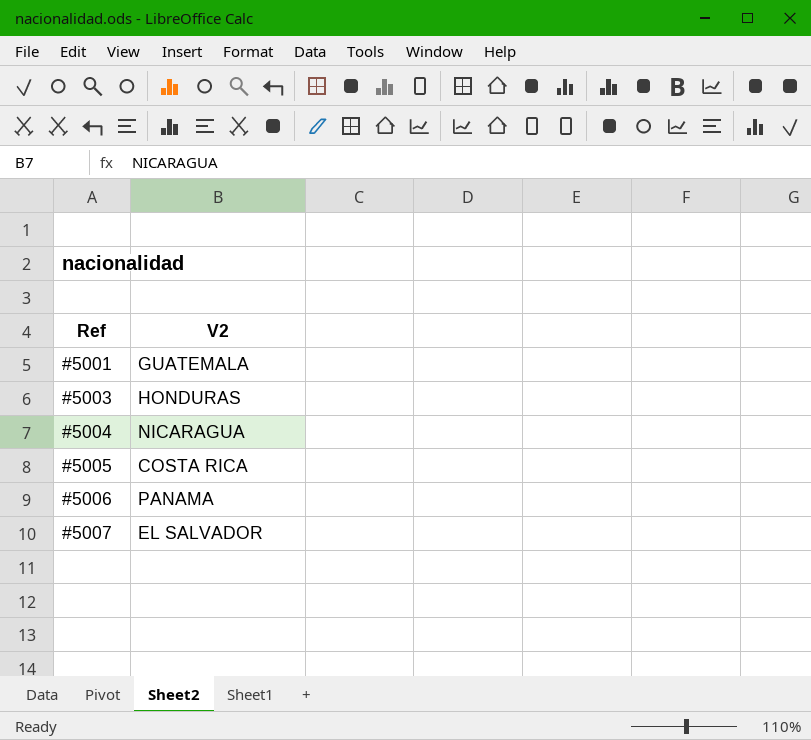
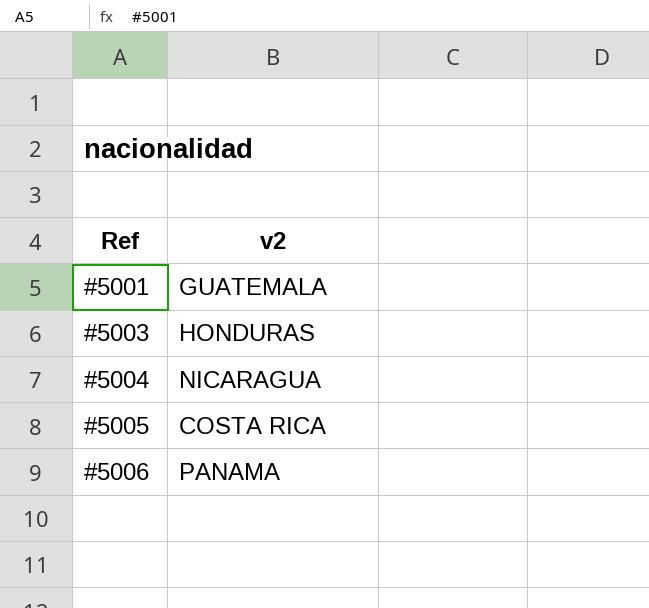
column name: V2 -> v2
row #5007: EL SALVADOR -> none

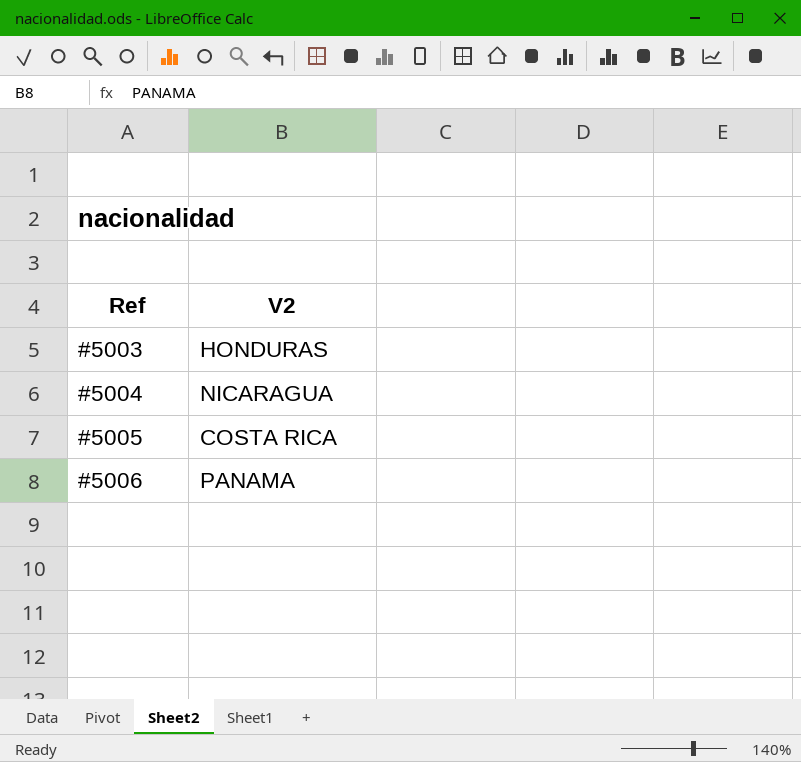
column name: v2 -> V2
row #5001: GUATEMALA -> none

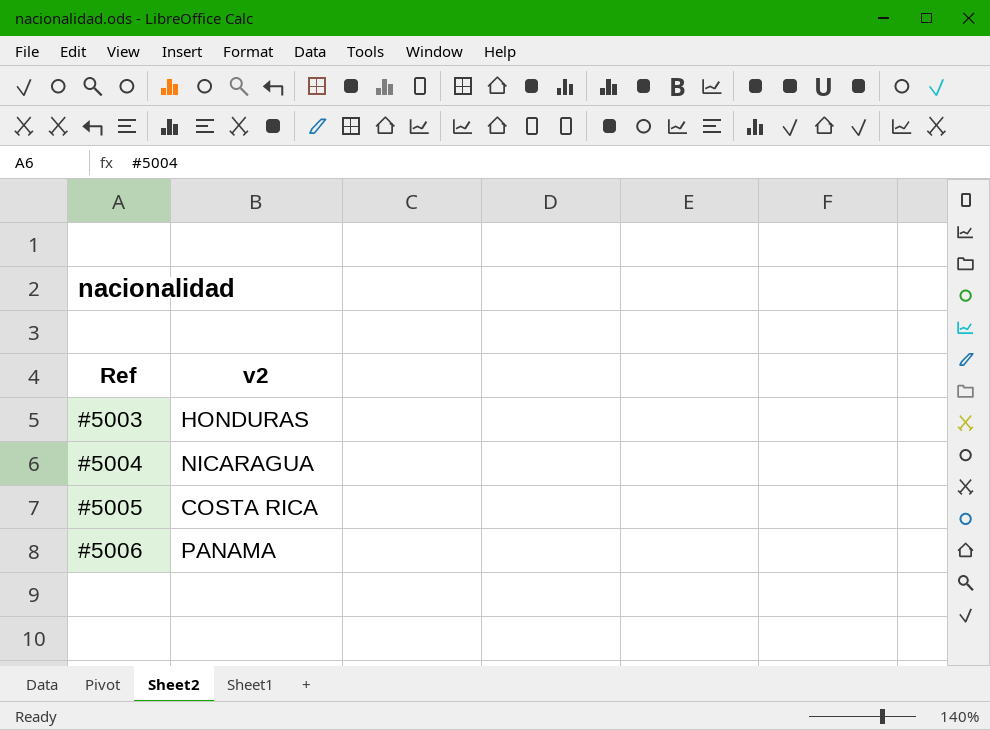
column name: V2 -> v2

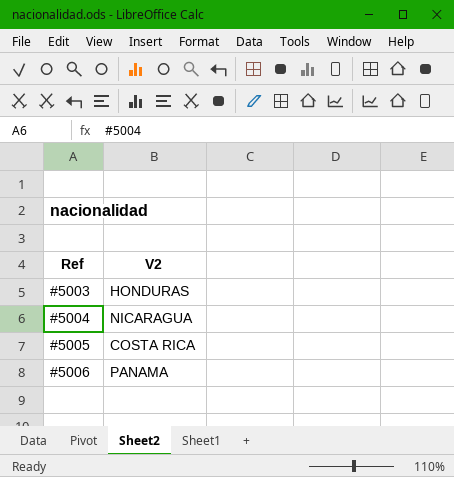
column name: v2 -> V2

